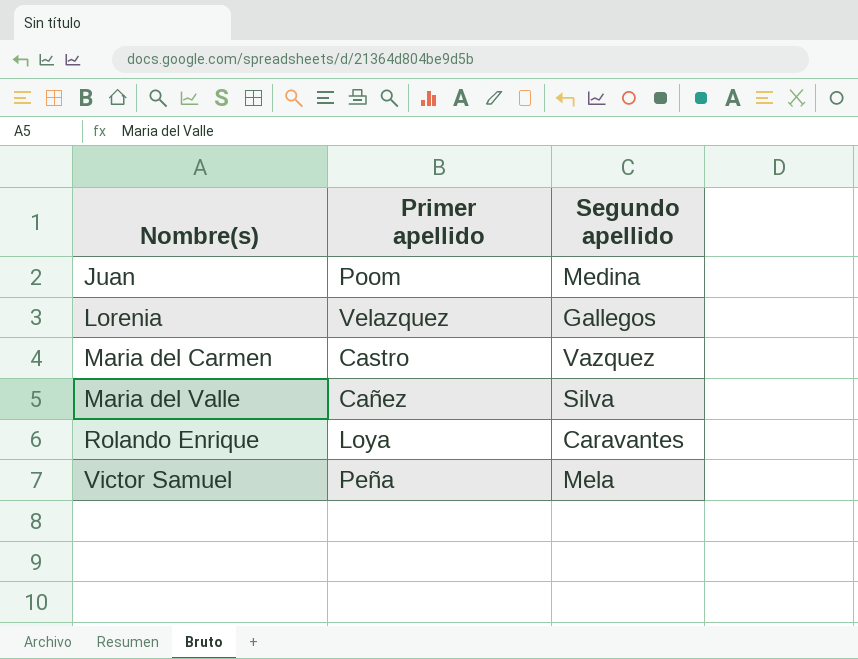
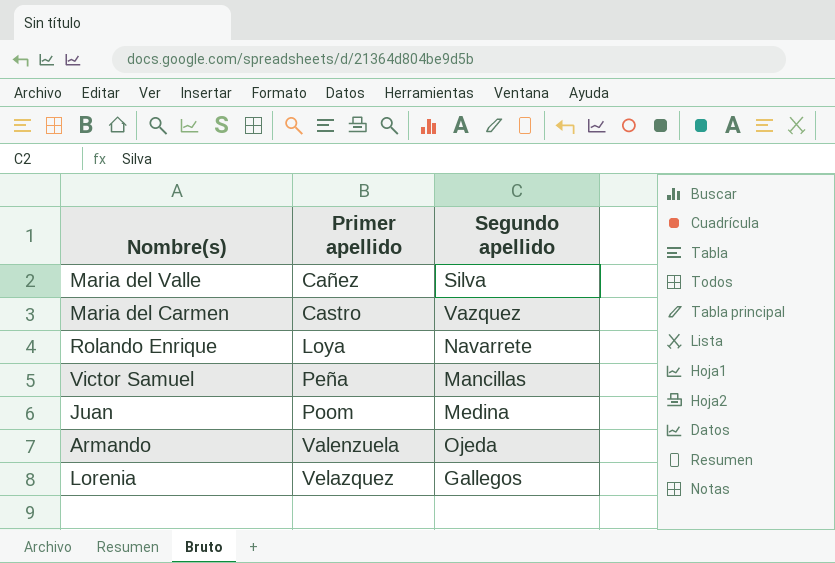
row order: Nombre(s) ascending -> Primer apellido ascending
Rolando Enrique | Segundo apellido: Caravantes -> Navarrete
Victor Samuel | Segundo apellido: Mela -> Mancillas
row Armando: none -> Valenzuela | Ojeda

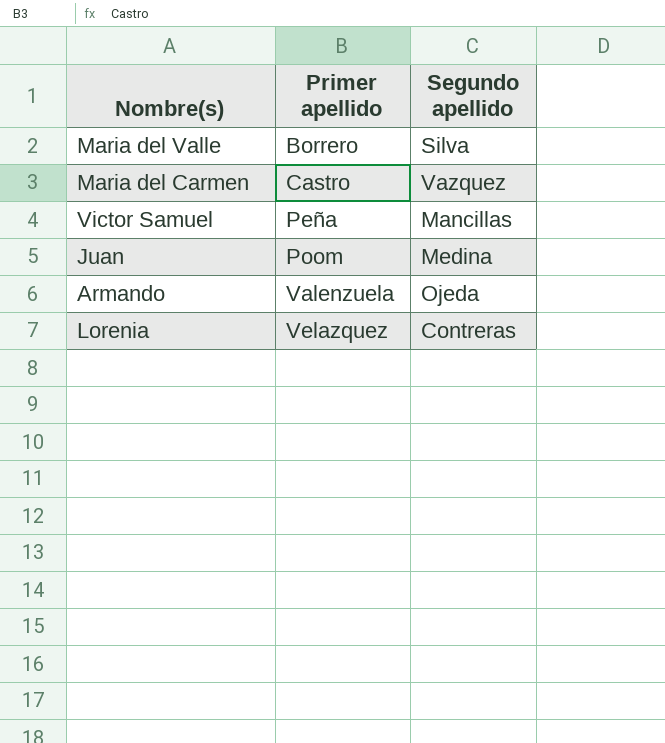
row Rolando Enrique: Loya | Navarrete -> none
Maria del Valle | Primer apellido: Cañez -> Borrero
Lorenia | Segundo apellido: Gallegos -> Contreras

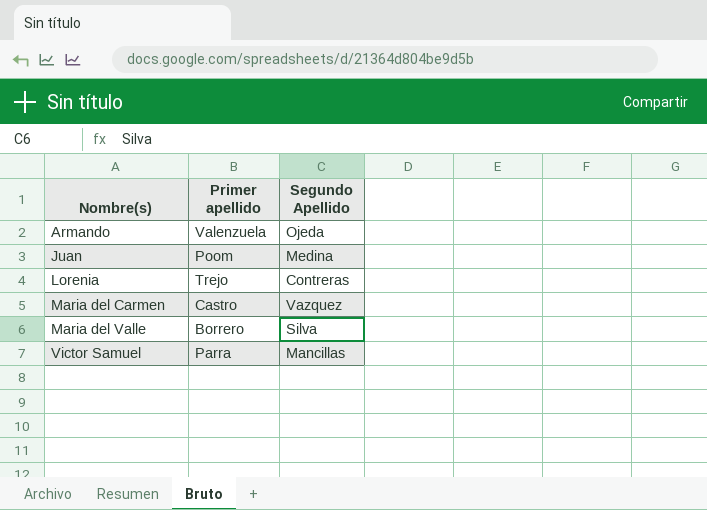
row order: Primer apellido ascending -> Nombre(s) ascending
column name: Segundo apellido -> Segundo Apellido
Lorenia | Primer apellido: Velazquez -> Trejo
Victor Samuel | Primer apellido: Peña -> Parra

